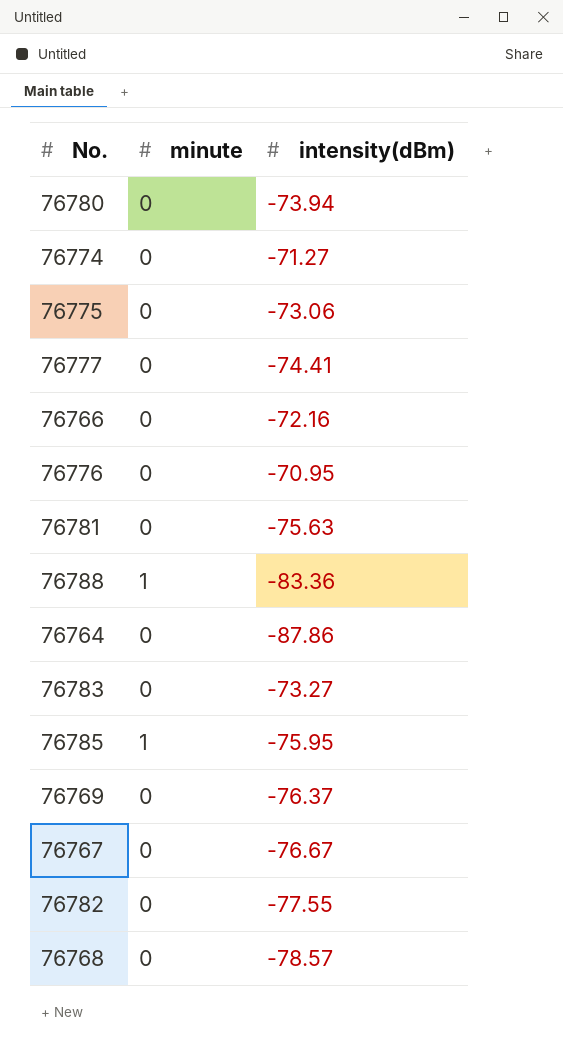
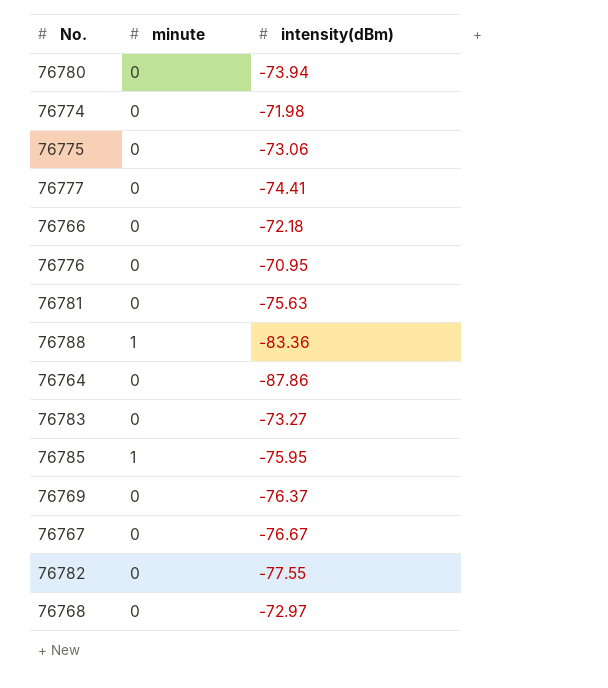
76774 | intensity(dBm): -71.27 -> -71.98
76766 | intensity(dBm): -72.16 -> -72.18
76768 | intensity(dBm): -78.57 -> -72.97

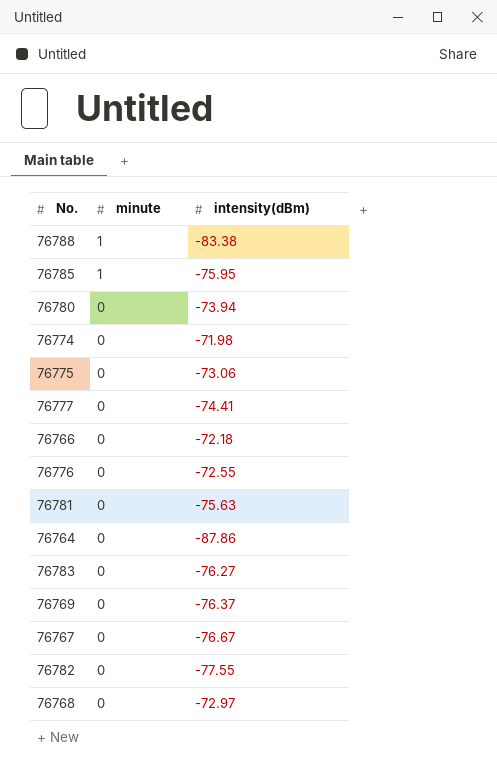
row order: none -> minute descending
76788 | intensity(dBm): -83.36 -> -83.38
76776 | intensity(dBm): -70.95 -> -72.55
76783 | intensity(dBm): -73.27 -> -76.27

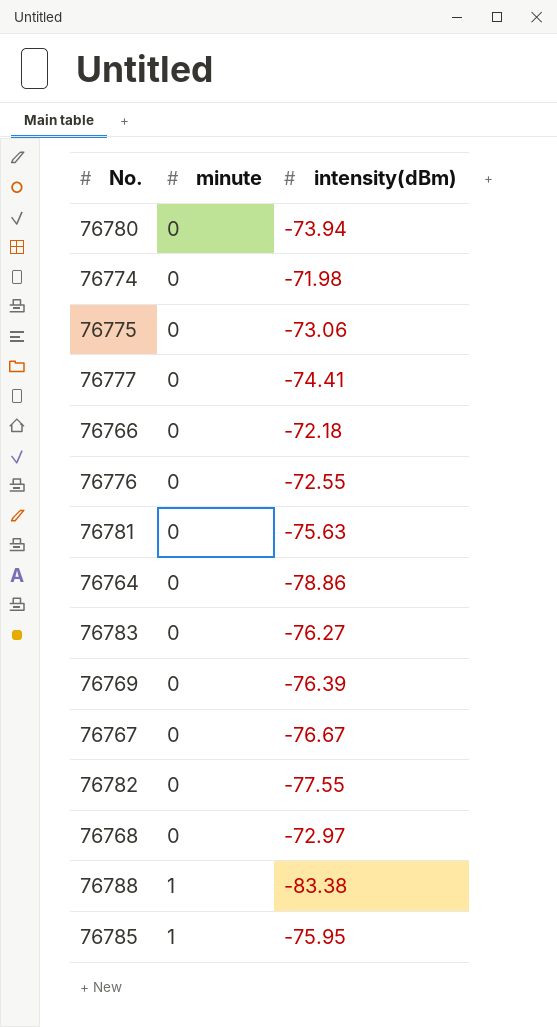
row order: minute descending -> minute ascending
76764 | intensity(dBm): -87.86 -> -78.86
76769 | intensity(dBm): -76.37 -> -76.39

